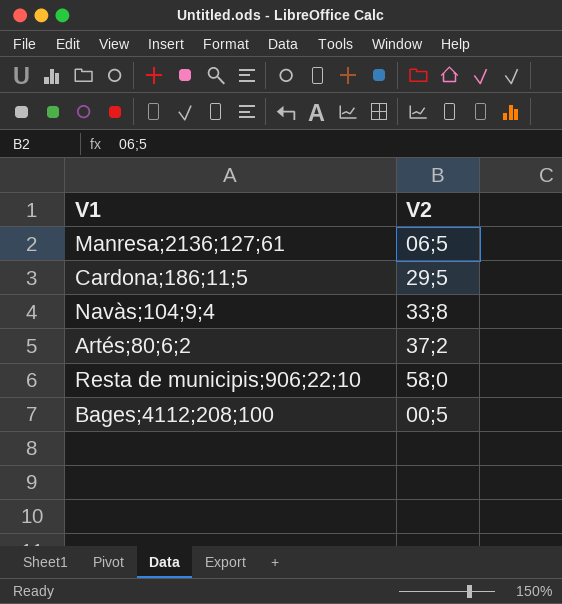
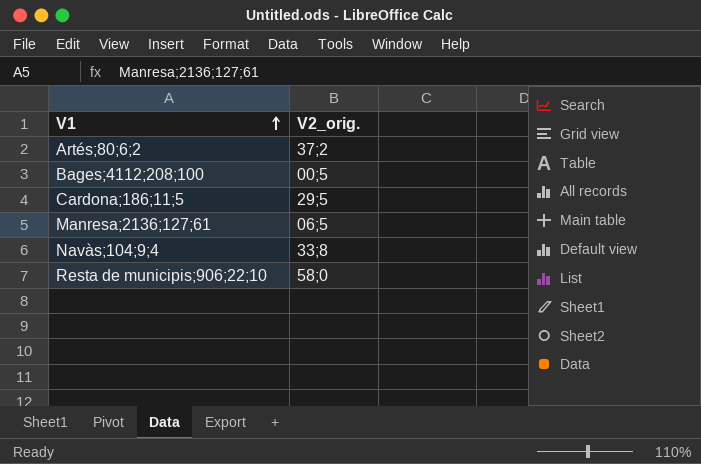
row order: none -> V1 ascending
column name: V2 -> V2_orig.

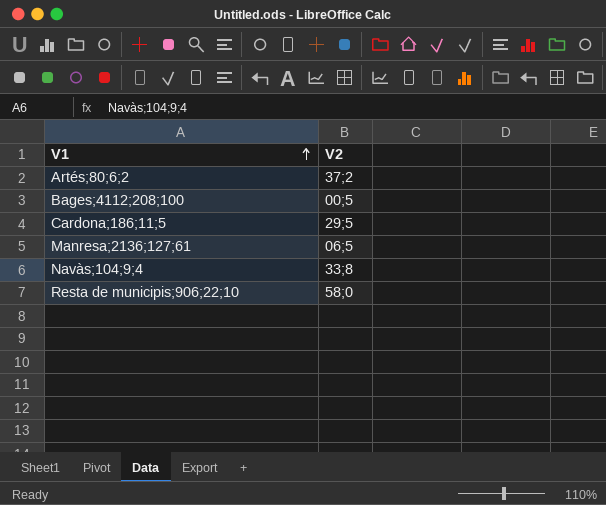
column name: V2_orig. -> V2

